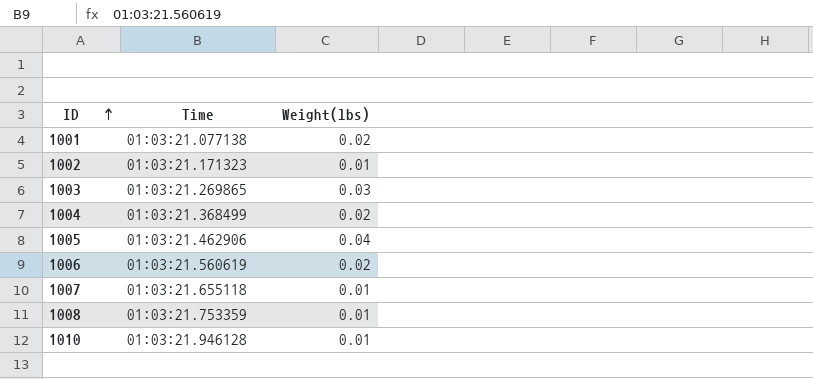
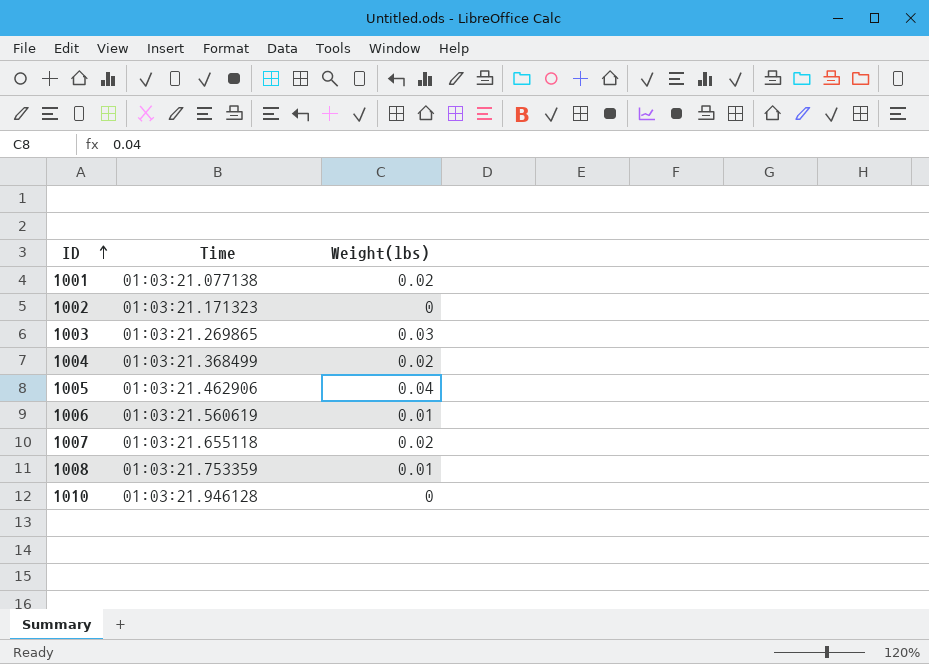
1002 | Weight(lbs): 0.01 -> 0
1006 | Weight(lbs): 0.02 -> 0.01
1007 | Weight(lbs): 0.01 -> 0.02
1010 | Weight(lbs): 0.01 -> 0

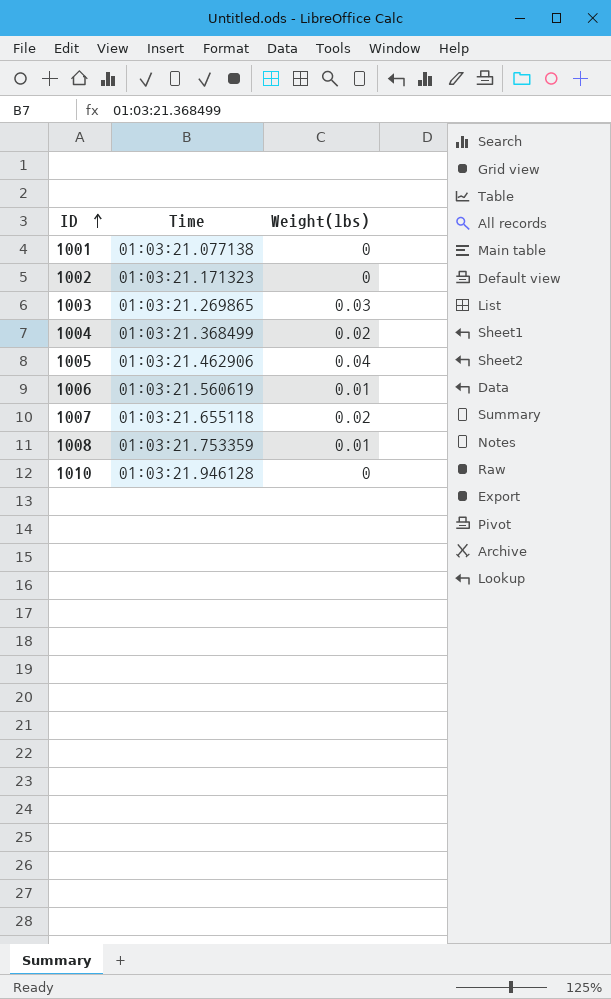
1001 | Weight(lbs): 0.02 -> 0

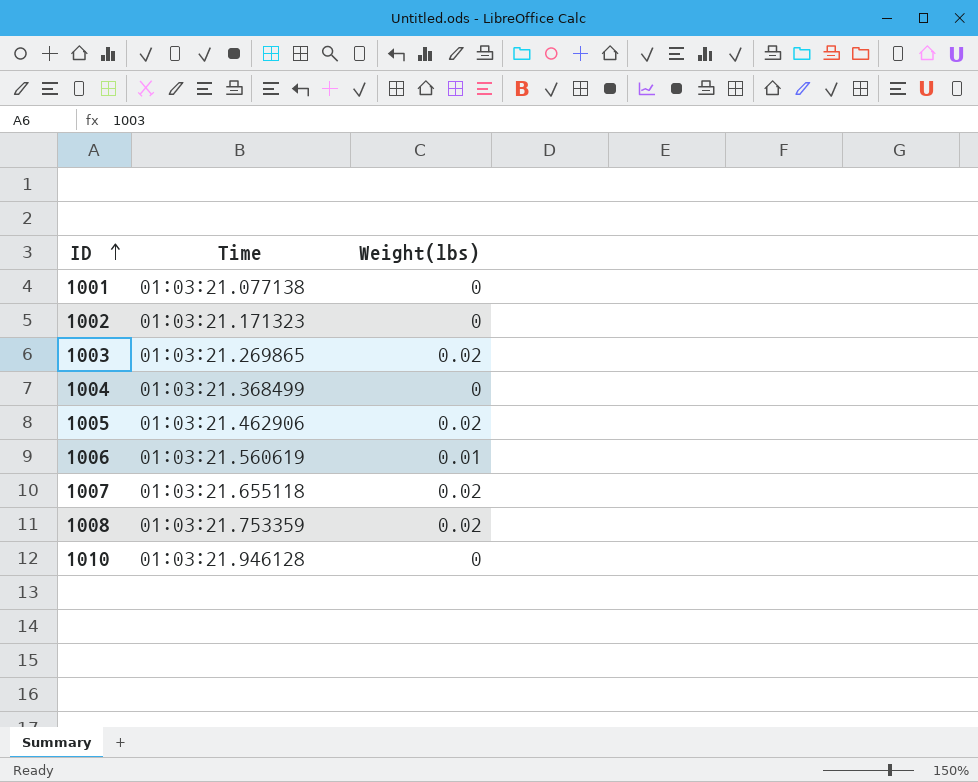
1003 | Weight(lbs): 0.03 -> 0.02
1004 | Weight(lbs): 0.02 -> 0
1005 | Weight(lbs): 0.04 -> 0.02
1008 | Weight(lbs): 0.01 -> 0.02

